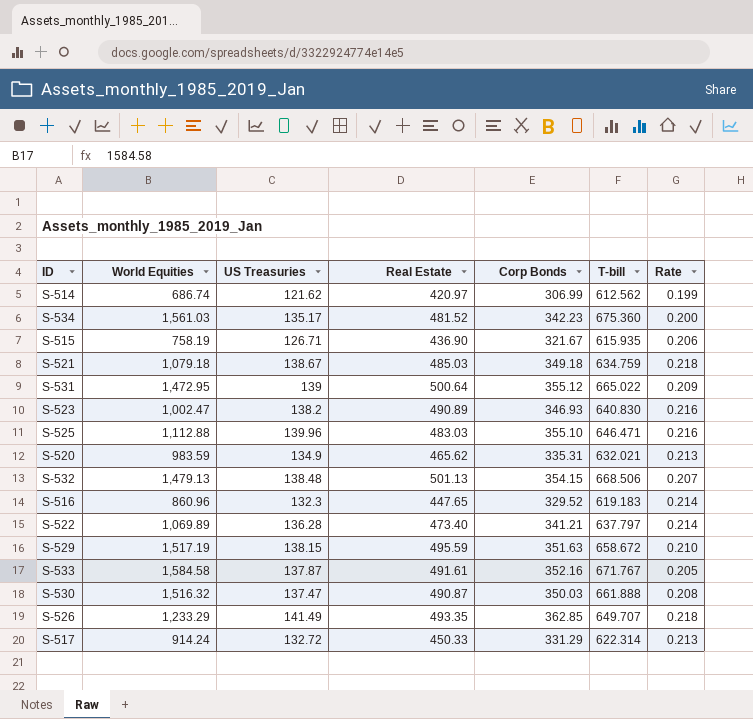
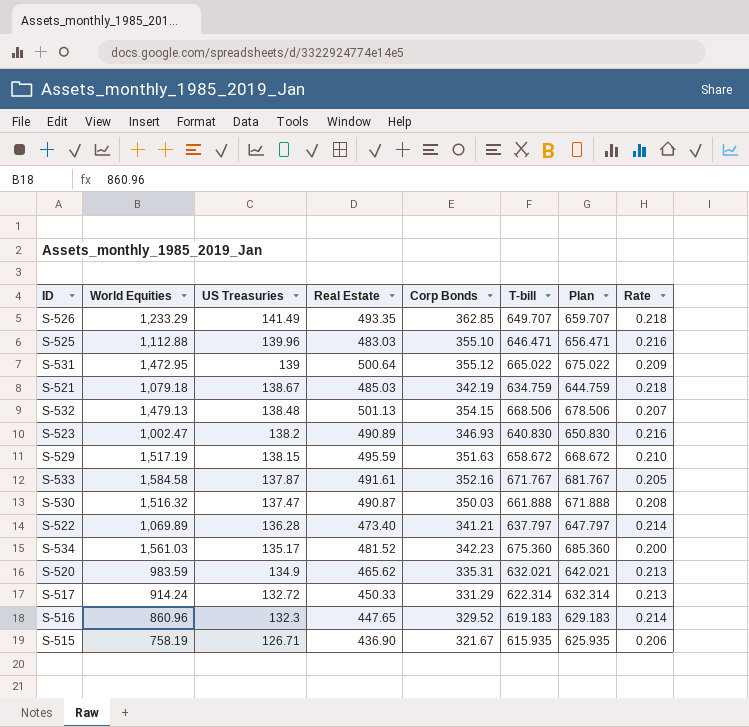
row order: none -> US Treasuries descending
column Plan | formula: none -> [T-bill] + 10
row S-514: 686.74 | 121.62 | 420.97 | 306.99 | 612.562 | 0.199 -> none
S-521 | Corp Bonds: 349.18 -> 342.19

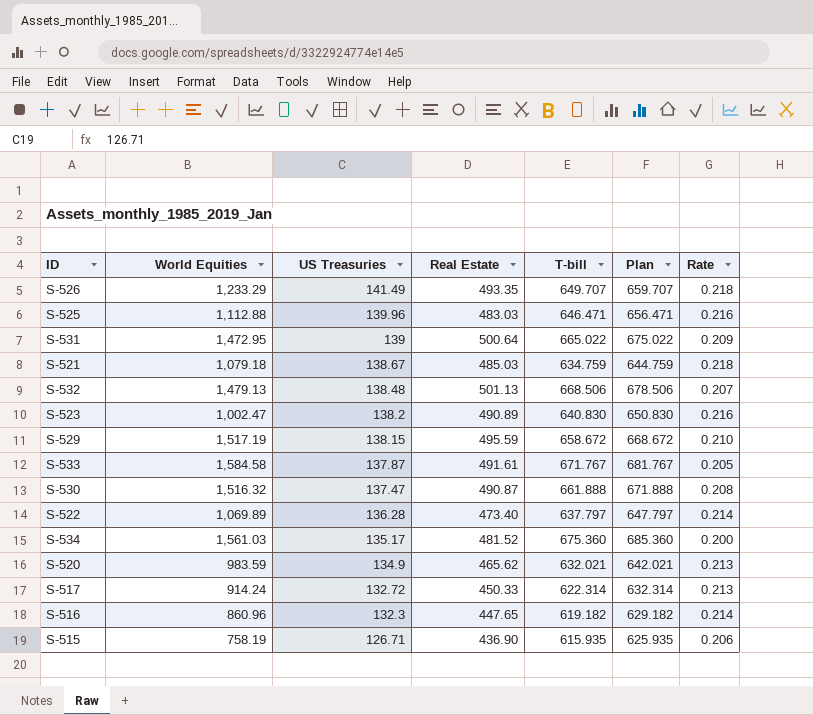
column Corp Bonds | position: 5 -> none
S-516 | T-bill: 619.183 -> 619.182
S-516 | Plan: 629.183 -> 629.182

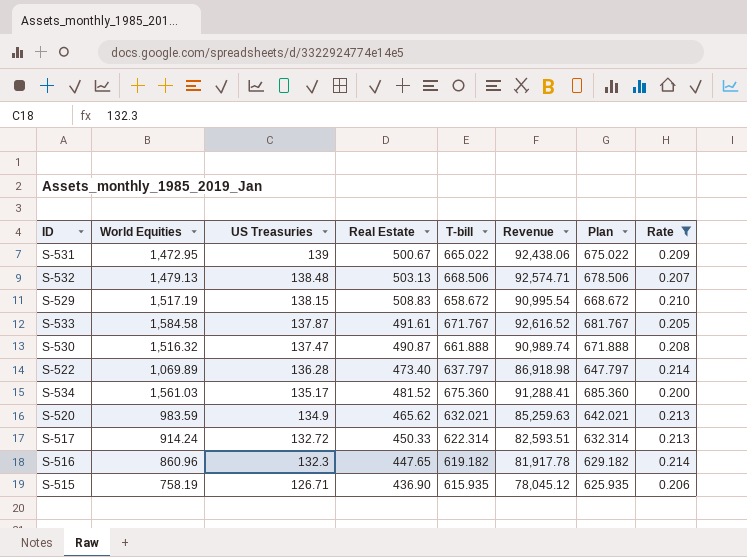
filter: none -> Rate <= 0.214
column Revenue | formula: none -> [US Treasuries] * [T-bill]
S-531 | Real Estate: 500.64 -> 500.67
S-532 | Real Estate: 501.13 -> 503.13
S-529 | Real Estate: 495.59 -> 508.83

